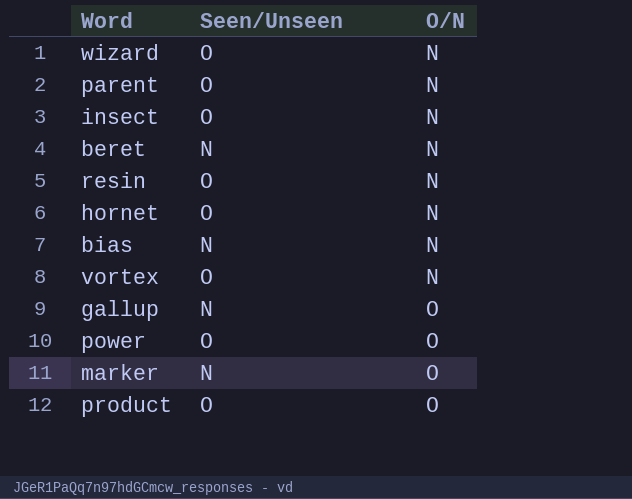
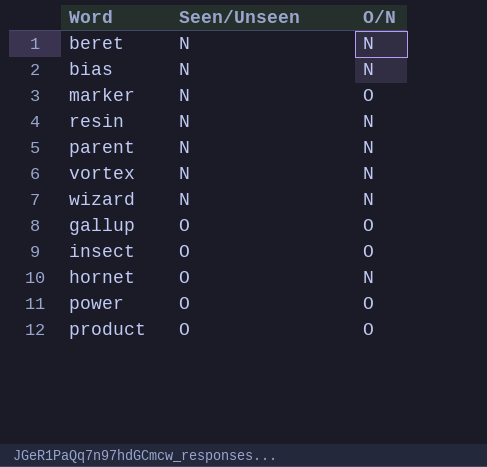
row order: O/N ascending -> Seen/Unseen ascending
resin | Seen/Unseen: O -> N
parent | Seen/Unseen: O -> N
vortex | Seen/Unseen: O -> N
wizard | Seen/Unseen: O -> N
gallup | Seen/Unseen: N -> O
insect | O/N: N -> O

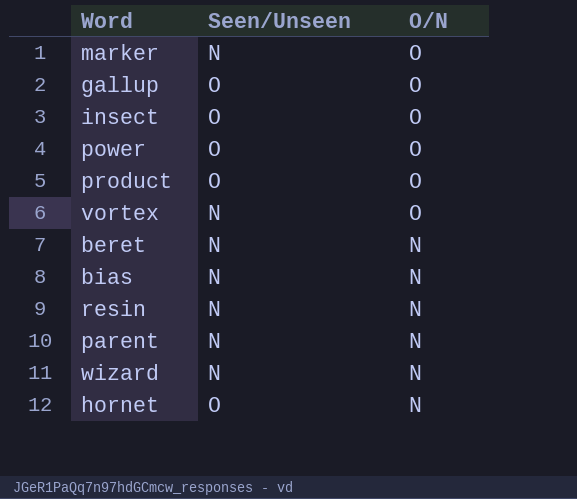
row order: Seen/Unseen ascending -> O/N descending
vortex | O/N: N -> O

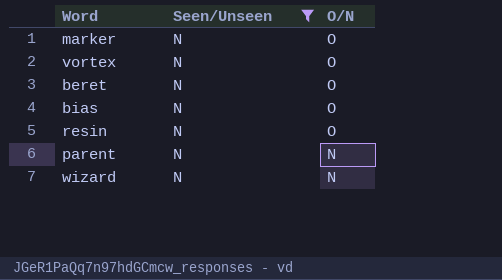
filter: none -> Seen/Unseen = N
beret | O/N: N -> O
bias | O/N: N -> O
resin | O/N: N -> O

